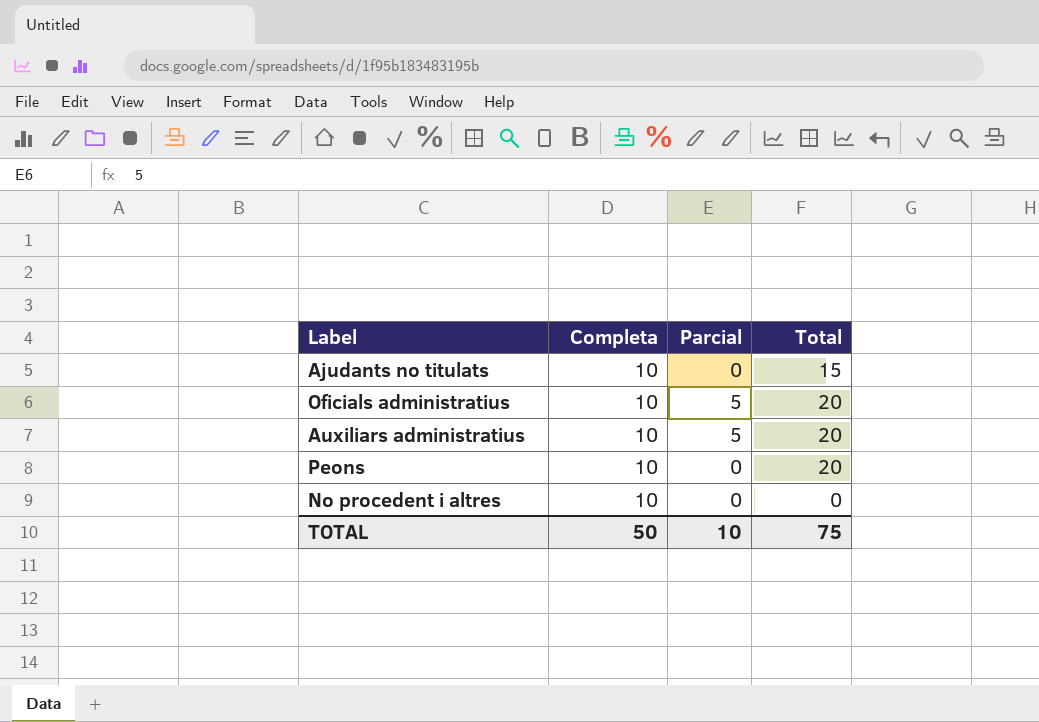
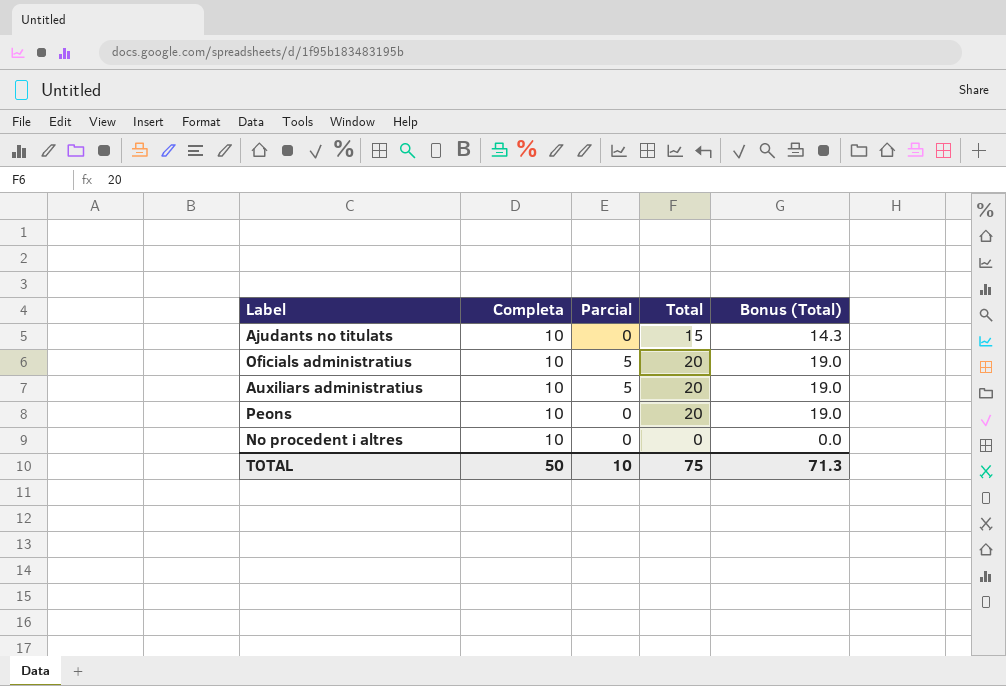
column Bonus (Total) | formula: none -> [Total] * 0.95

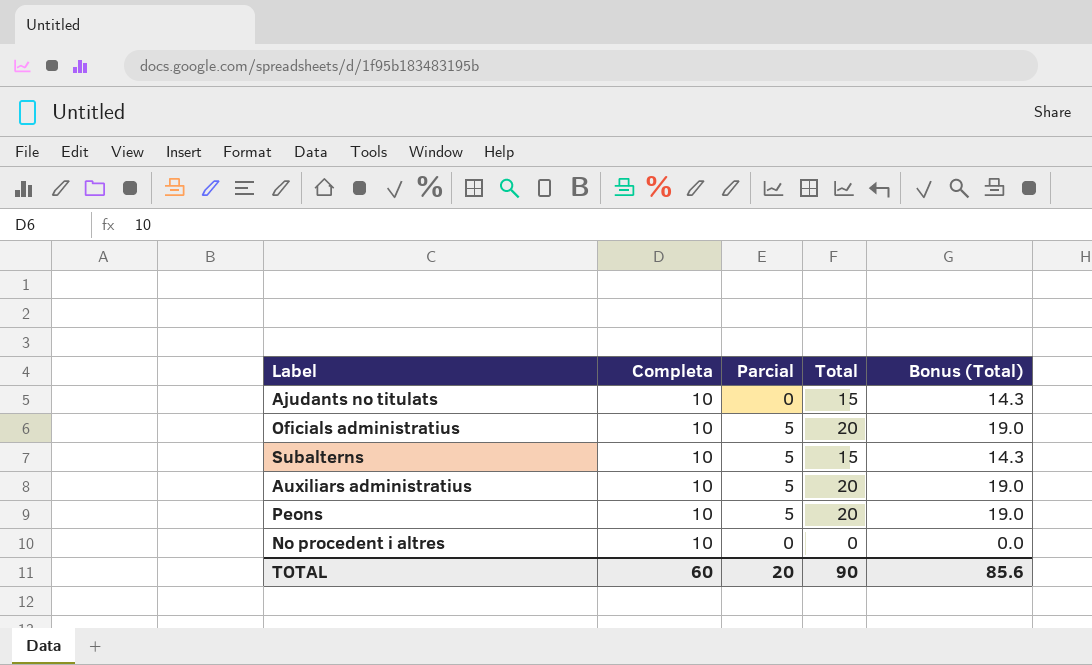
row Subalterns: none -> 10 | 5 | 15 | 14.3
Peons | Parcial: 0 -> 5
TOTAL | Completa: 50 -> 60
TOTAL | Parcial: 10 -> 20
TOTAL | Total: 75 -> 90
TOTAL | Bonus (Total): 71.3 -> 85.6

